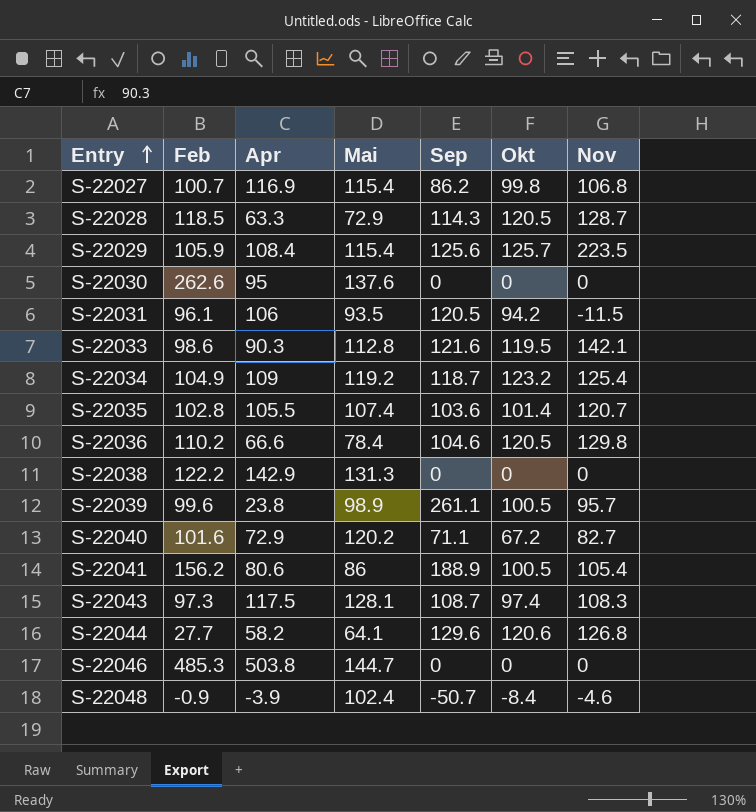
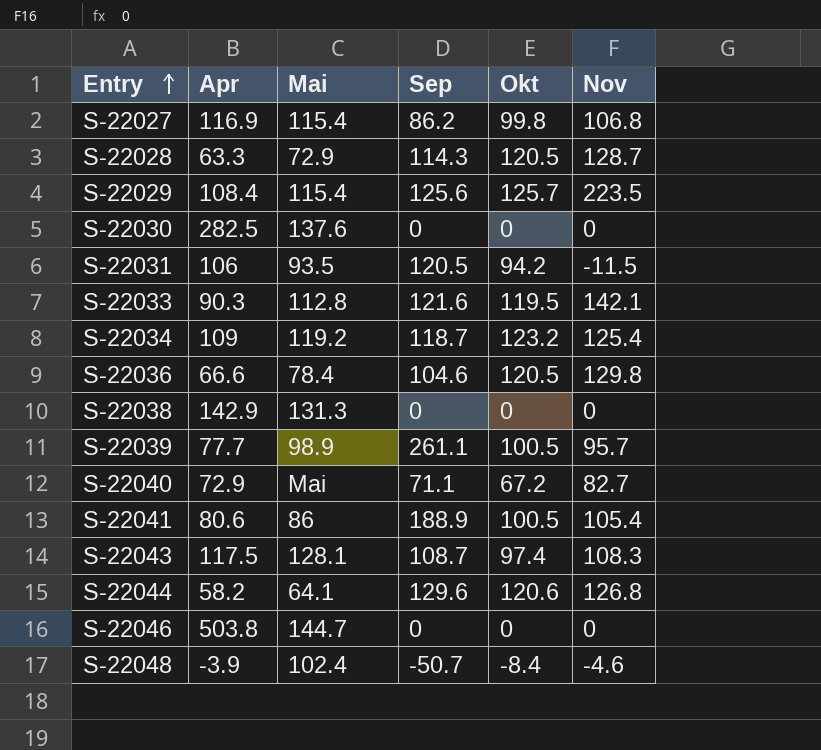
column Feb | position: 2 -> none
row S-22035: 102.8 | 105.5 | 107.4 | 103.6 | 101.4 | 120.7 -> none
S-22030 | Apr: 95 -> 282.5
S-22039 | Apr: 23.8 -> 77.7
S-22040 | Mai: 120.2 -> Mai

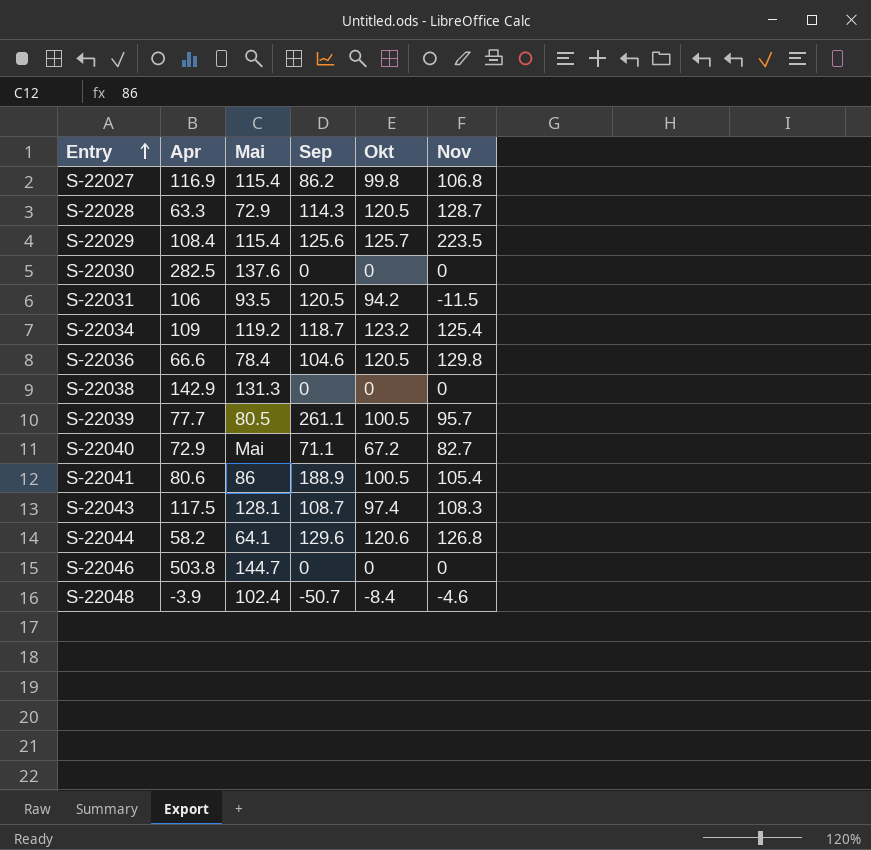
row S-22033: 90.3 | 112.8 | 121.6 | 119.5 | 142.1 -> none
S-22039 | Mai: 98.9 -> 80.5

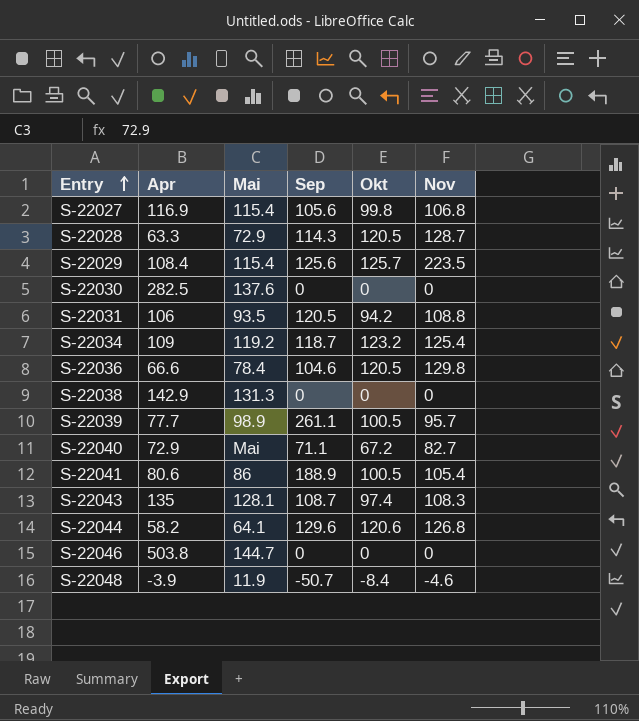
S-22027 | Sep: 86.2 -> 105.6
S-22031 | Nov: -11.5 -> 108.8
S-22039 | Mai: 80.5 -> 98.9
S-22043 | Apr: 117.5 -> 135
S-22048 | Mai: 102.4 -> 11.9

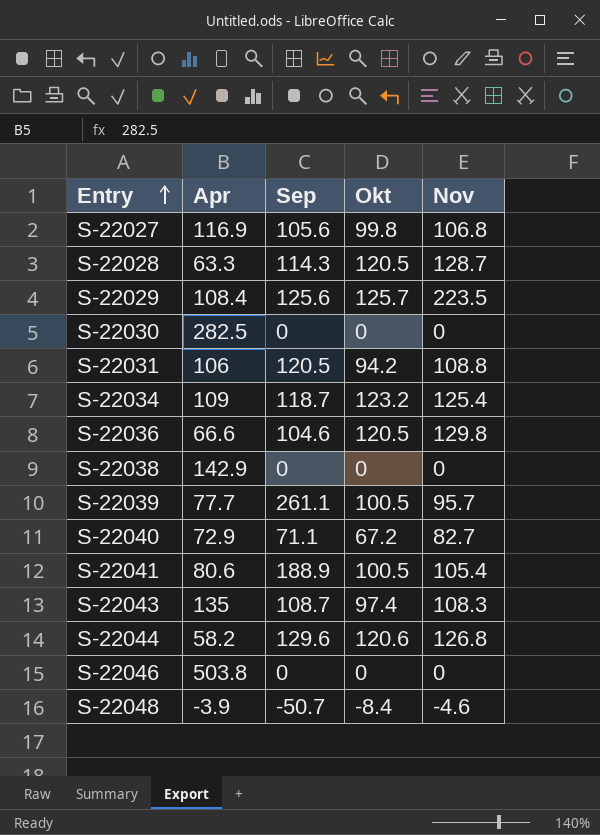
column Mai | position: 3 -> none

